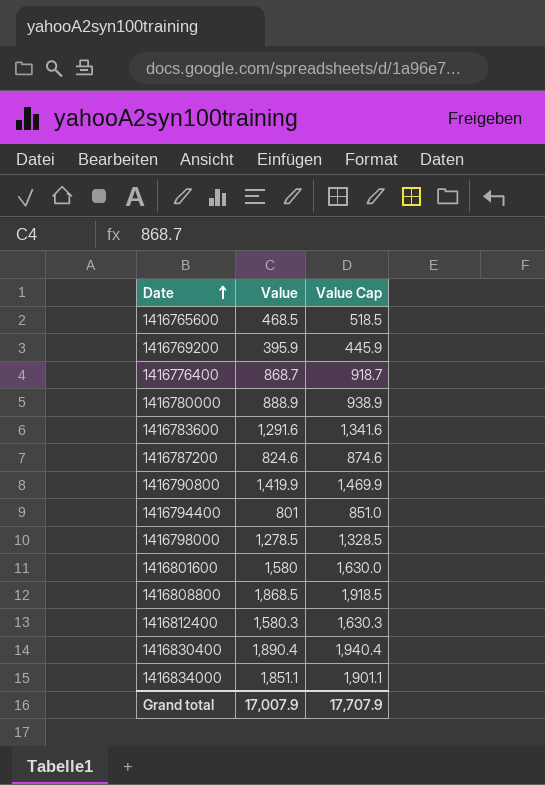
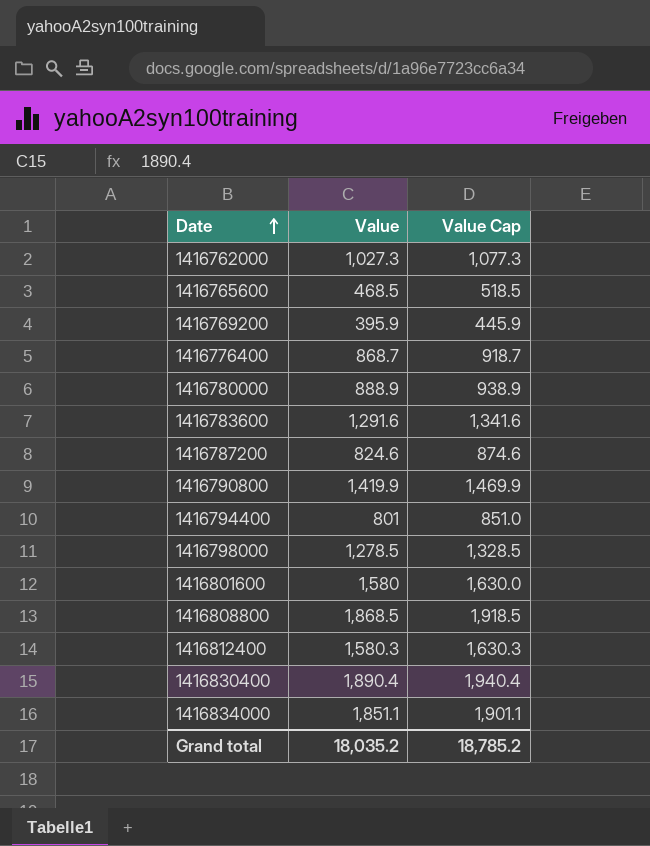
row 1416762000: none -> 1,027.3 | 1,077.3
Grand total | Value: 17,007.9 -> 18,035.2
Grand total | Value Cap: 17,707.9 -> 18,785.2

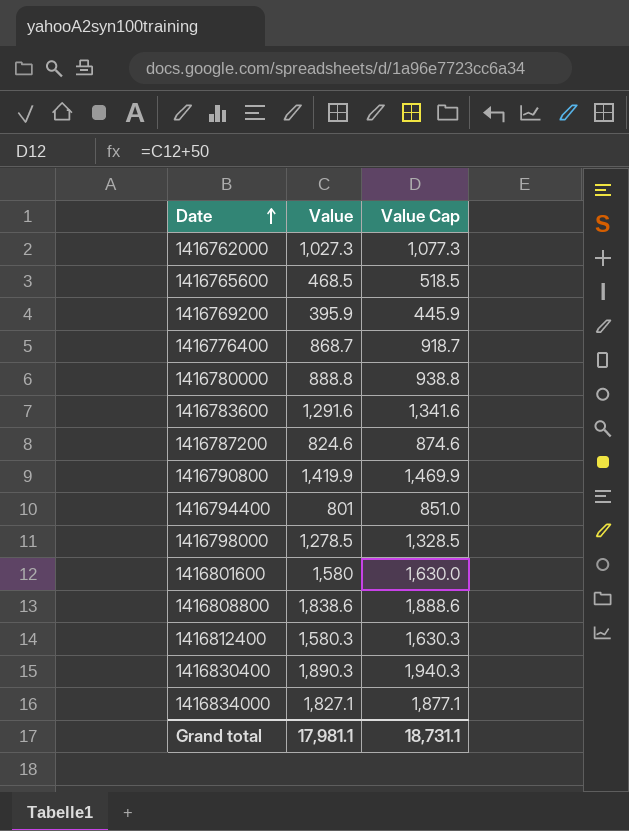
1416780000 | Value: 888.9 -> 888.8
1416780000 | Value Cap: 938.9 -> 938.8
1416808800 | Value: 1,868.5 -> 1,838.6
1416808800 | Value Cap: 1,918.5 -> 1,888.6
1416830400 | Value: 1,890.4 -> 1,890.3
1416830400 | Value Cap: 1,940.4 -> 1,940.3
1416834000 | Value: 1,851.1 -> 1,827.1
1416834000 | Value Cap: 1,901.1 -> 1,877.1
Grand total | Value: 18,035.2 -> 17,981.1
Grand total | Value Cap: 18,785.2 -> 18,731.1

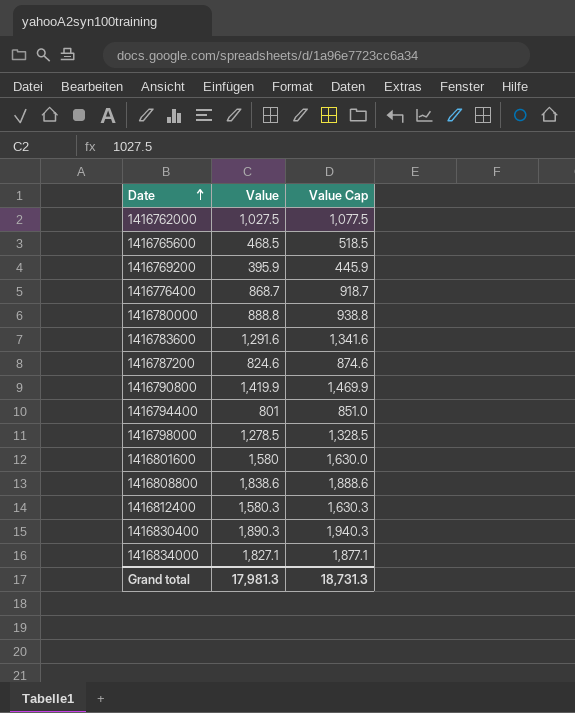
1416762000 | Value: 1,027.3 -> 1,027.5
1416762000 | Value Cap: 1,077.3 -> 1,077.5
Grand total | Value: 17,981.1 -> 17,981.3
Grand total | Value Cap: 18,731.1 -> 18,731.3

